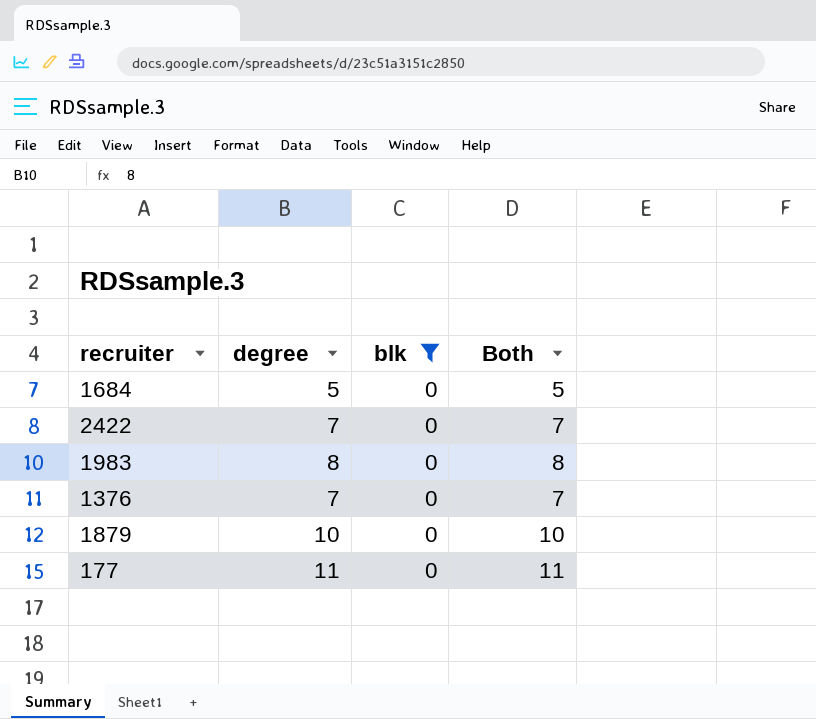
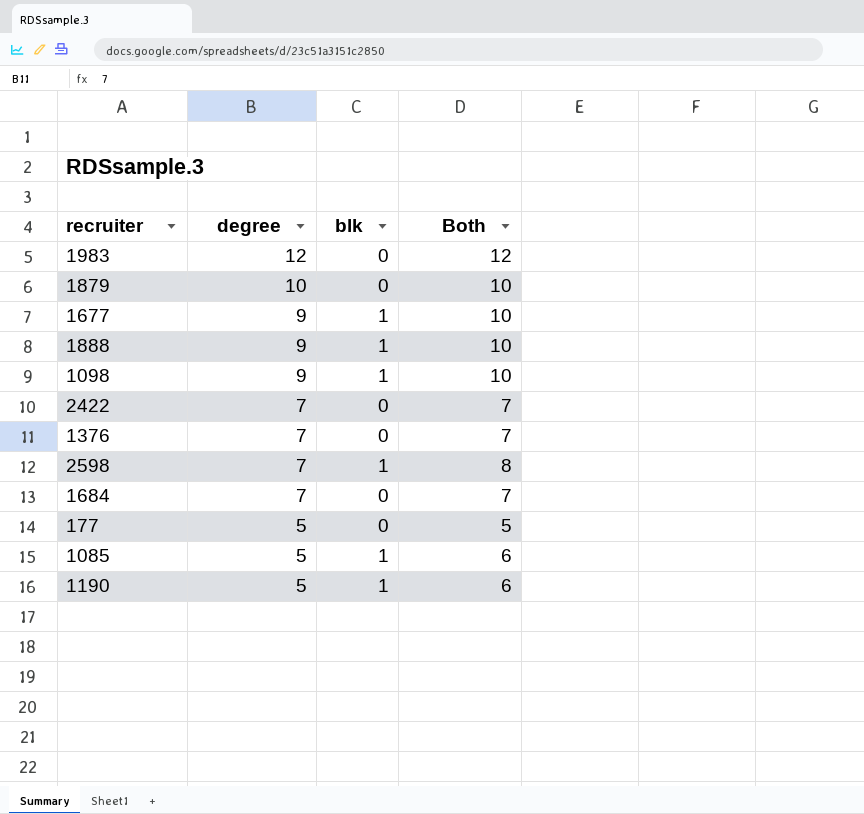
filter: blk = 0 -> none
row order: none -> degree descending
1983 | degree: 8 -> 12
1983 | Both: 8 -> 12
1684 | degree: 5 -> 7
1684 | Both: 5 -> 7
177 | degree: 11 -> 5
177 | Both: 11 -> 5

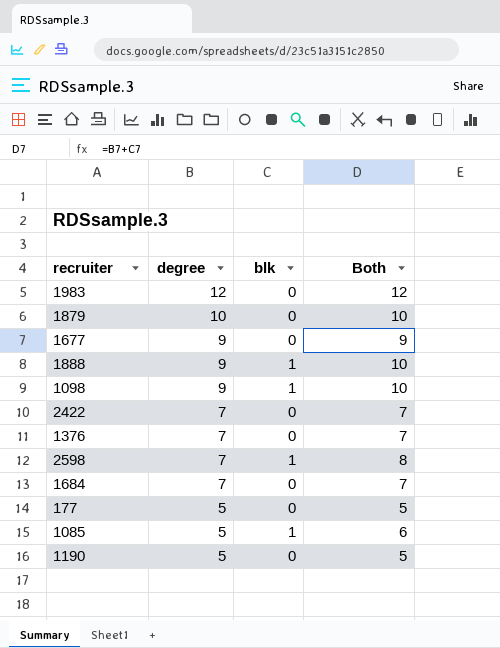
1677 | blk: 1 -> 0
1677 | Both: 10 -> 9
1190 | blk: 1 -> 0
1190 | Both: 6 -> 5

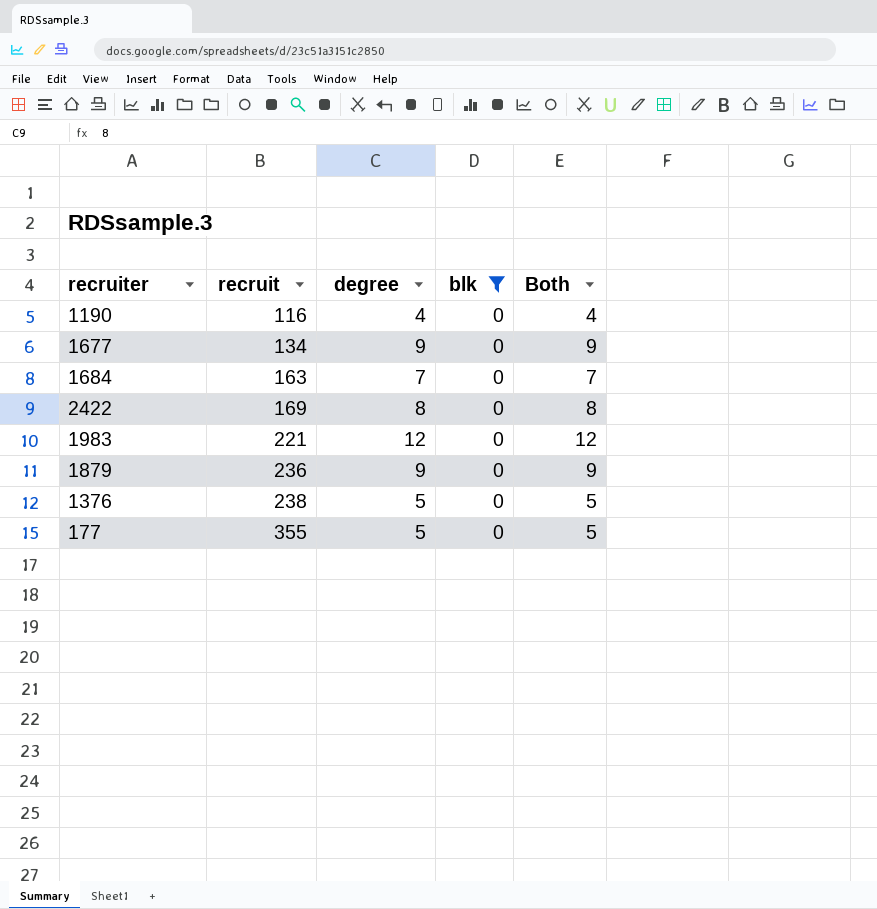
filter: none -> blk = 0
row order: degree descending -> recruit ascending
column recruit | position: none -> 2
1190 | degree: 5 -> 4
1190 | Both: 5 -> 4
2422 | degree: 7 -> 8
2422 | Both: 7 -> 8
1879 | degree: 10 -> 9
1879 | Both: 10 -> 9
1376 | degree: 7 -> 5
1376 | Both: 7 -> 5

